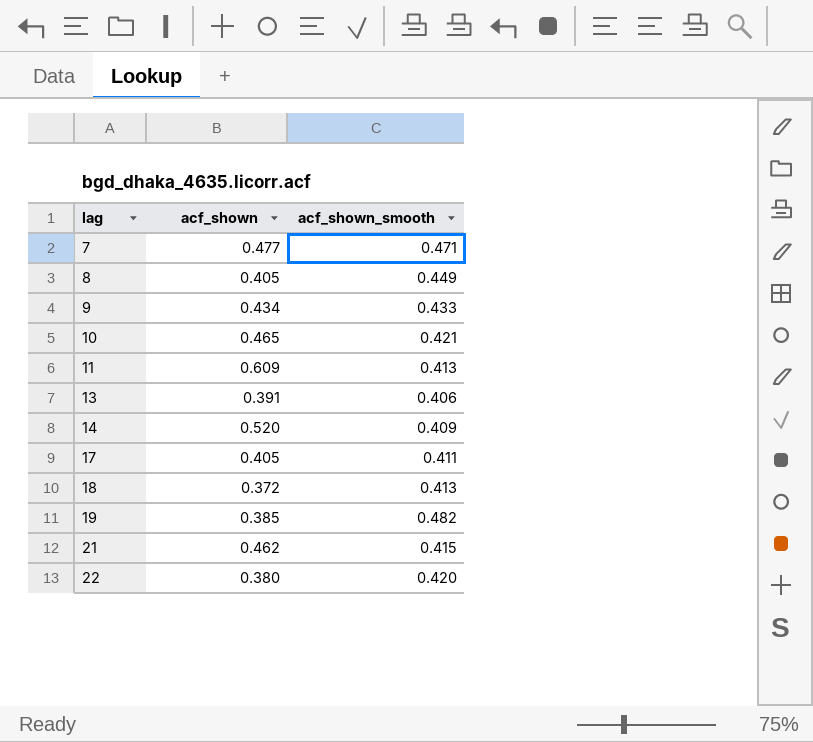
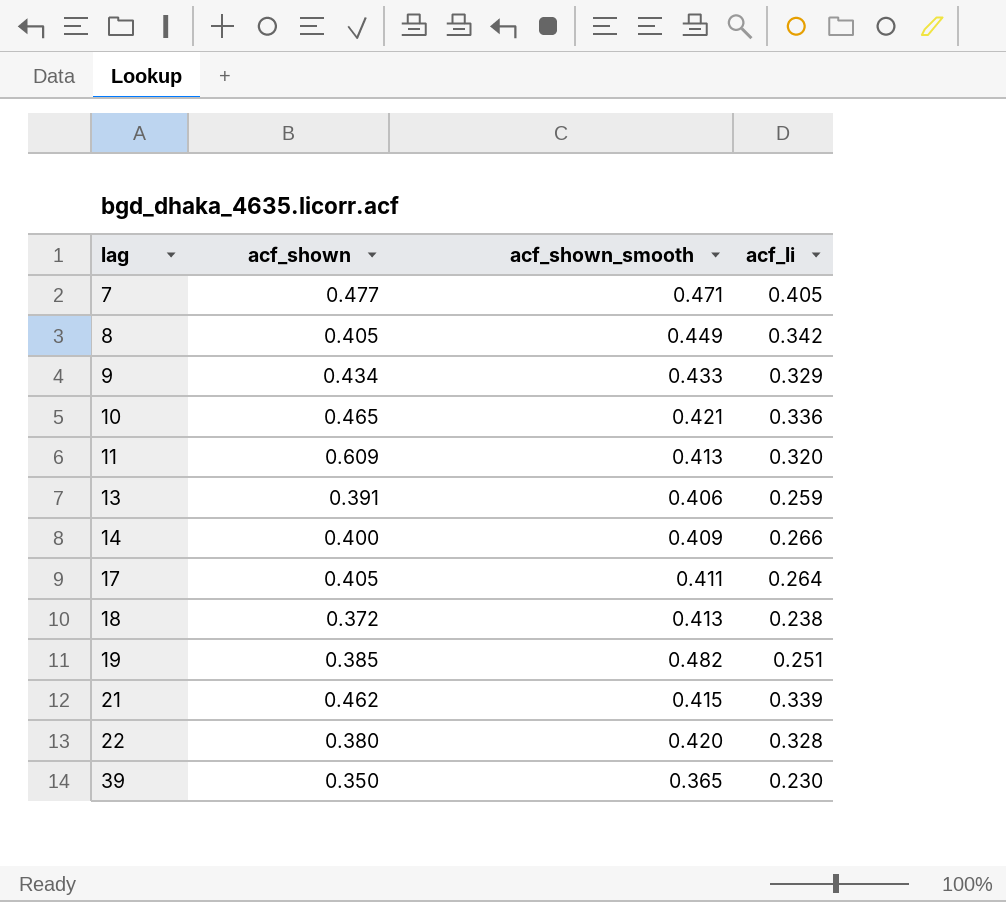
column acf_li | position: none -> 4
14 | acf_shown: 0.520 -> 0.400
row 39: none -> 0.350 | 0.365 | 0.230

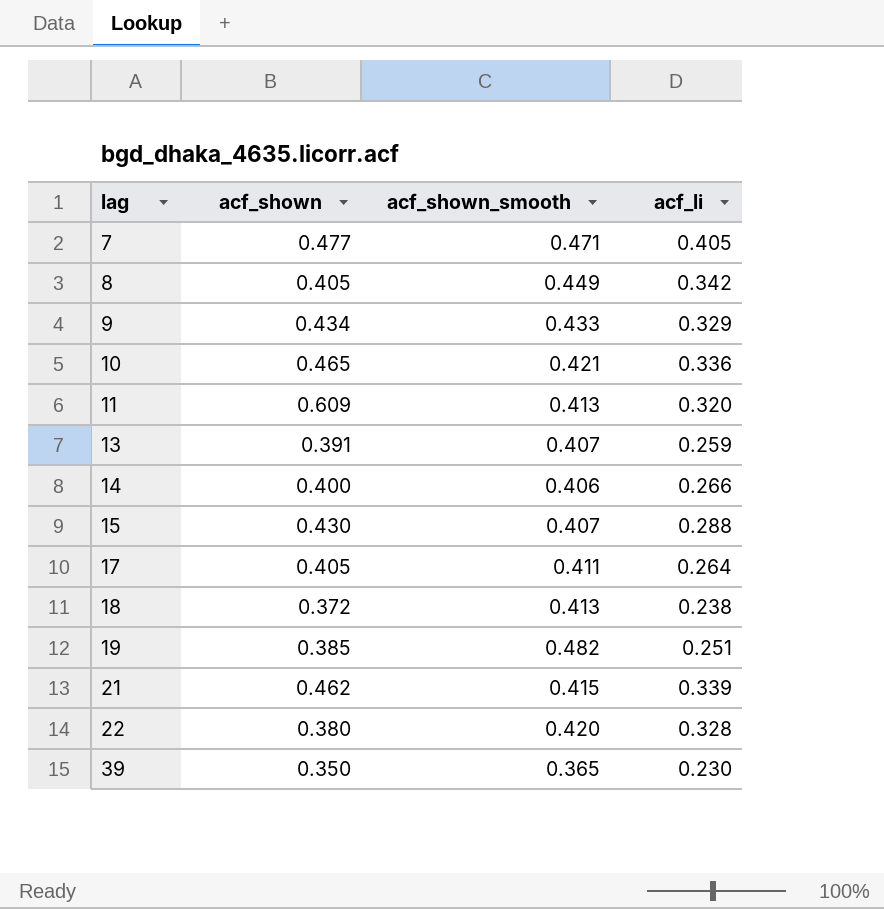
13 | acf_shown_smooth: 0.406 -> 0.407
14 | acf_shown_smooth: 0.409 -> 0.406
row 15: none -> 0.430 | 0.407 | 0.288

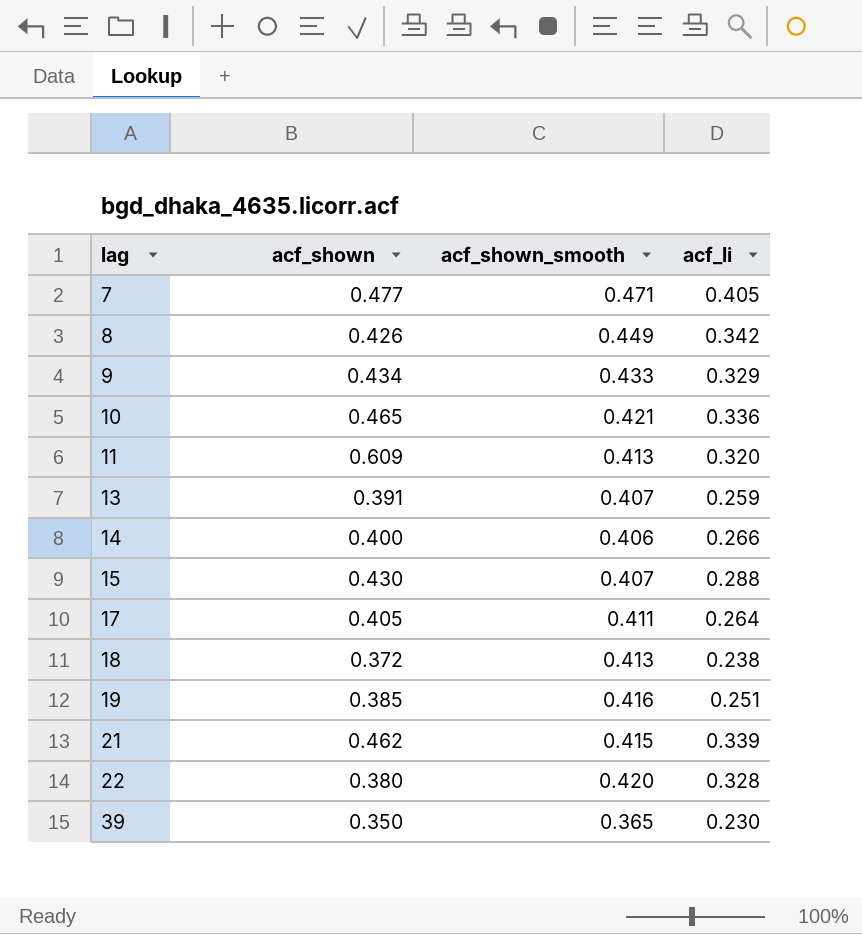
8 | acf_shown: 0.405 -> 0.426
19 | acf_shown_smooth: 0.482 -> 0.416

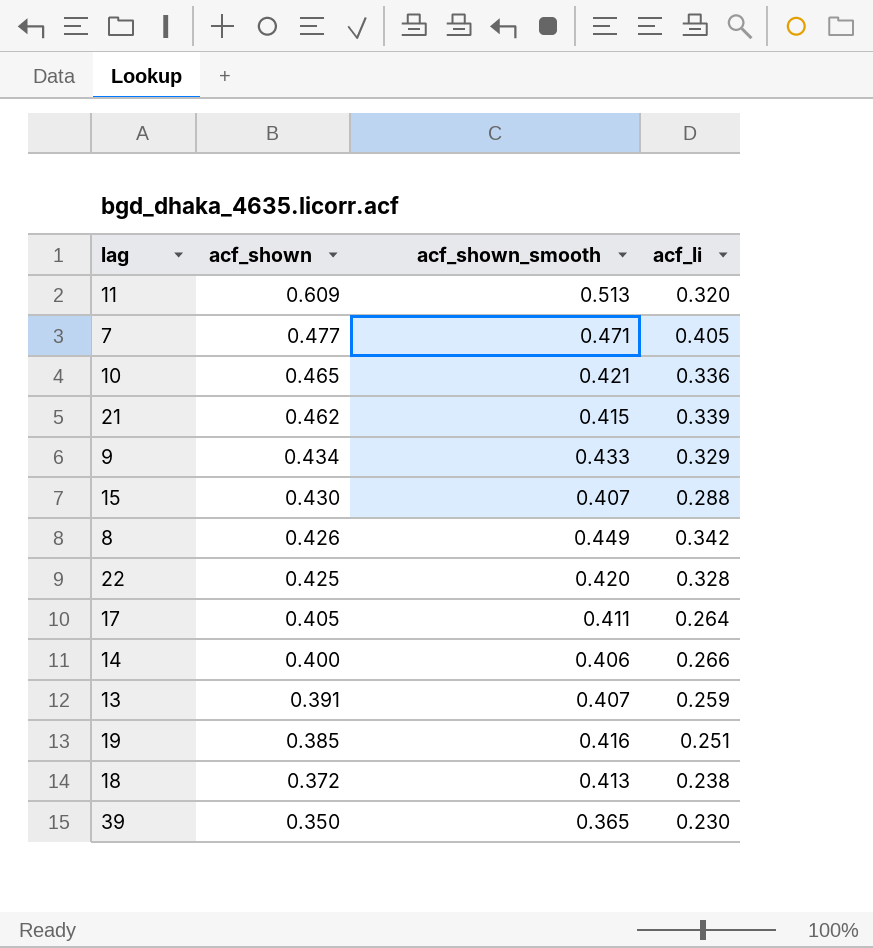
row order: lag ascending -> acf_shown descending
11 | acf_shown_smooth: 0.413 -> 0.513
22 | acf_shown: 0.380 -> 0.425

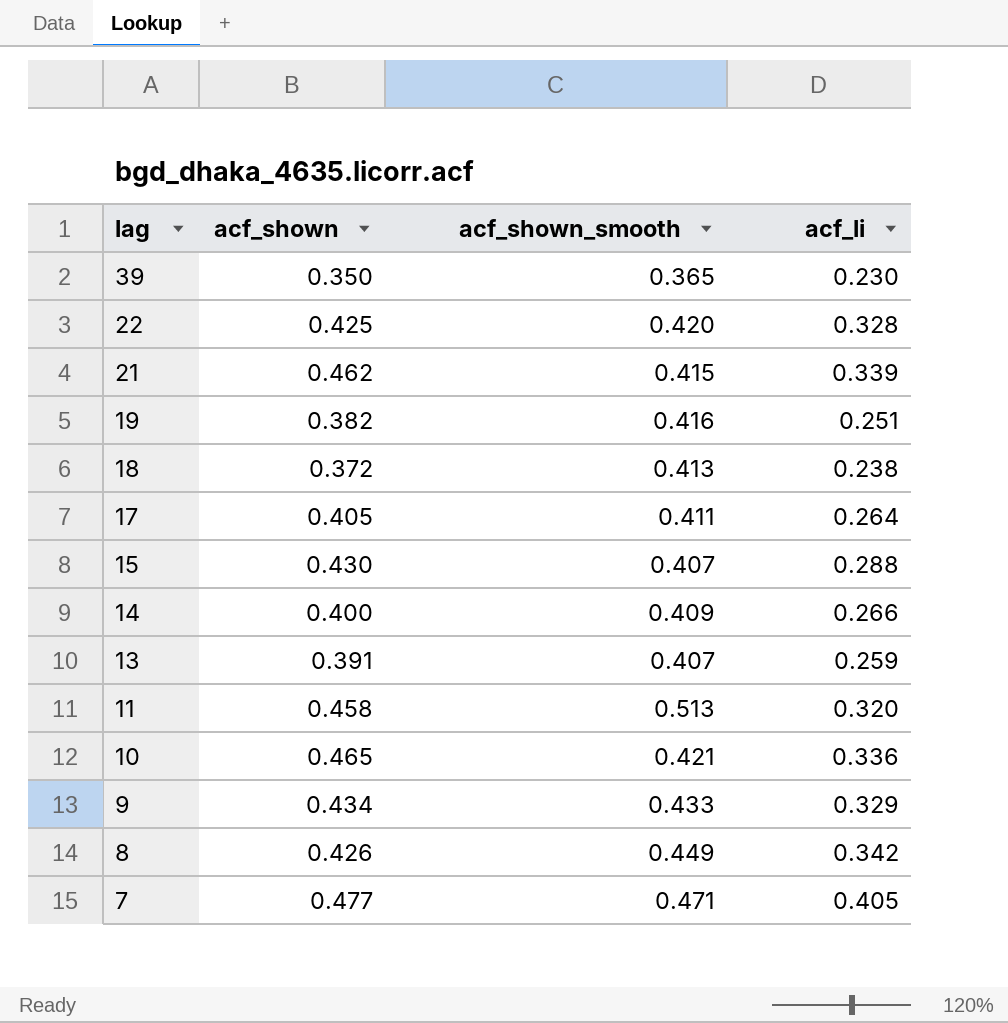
row order: acf_shown descending -> lag descending
19 | acf_shown: 0.385 -> 0.382
14 | acf_shown_smooth: 0.406 -> 0.409
11 | acf_shown: 0.609 -> 0.458

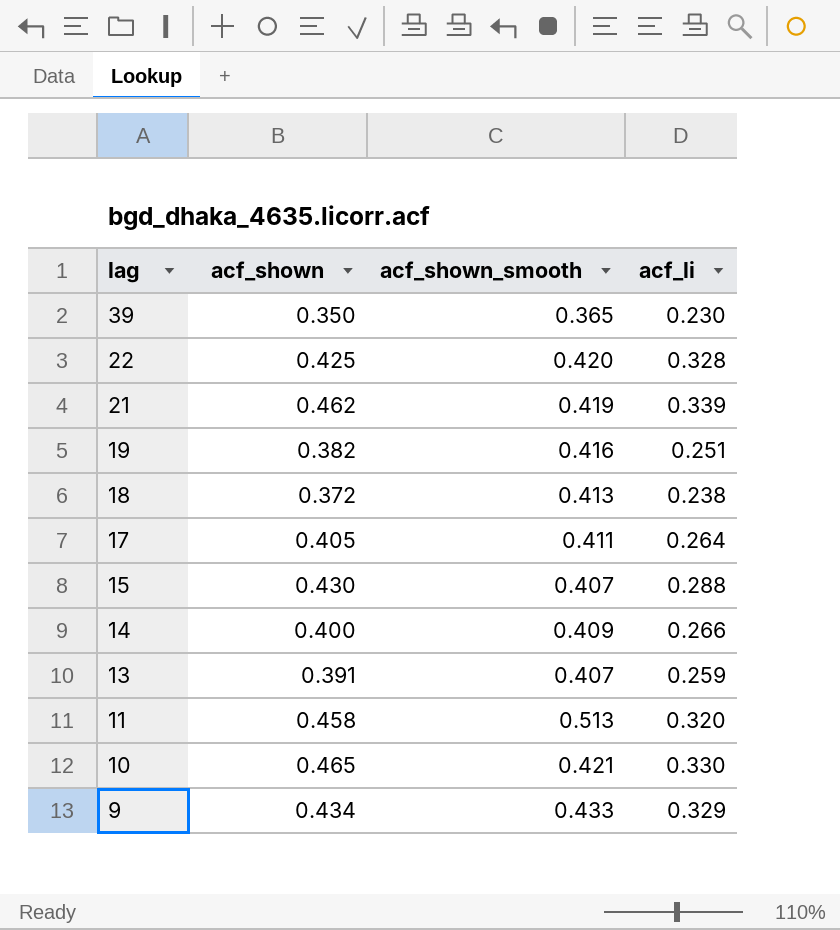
row 8: 0.426 | 0.449 | 0.342 -> none
row 7: 0.477 | 0.471 | 0.405 -> none
21 | acf_shown_smooth: 0.415 -> 0.419
10 | acf_li: 0.336 -> 0.330

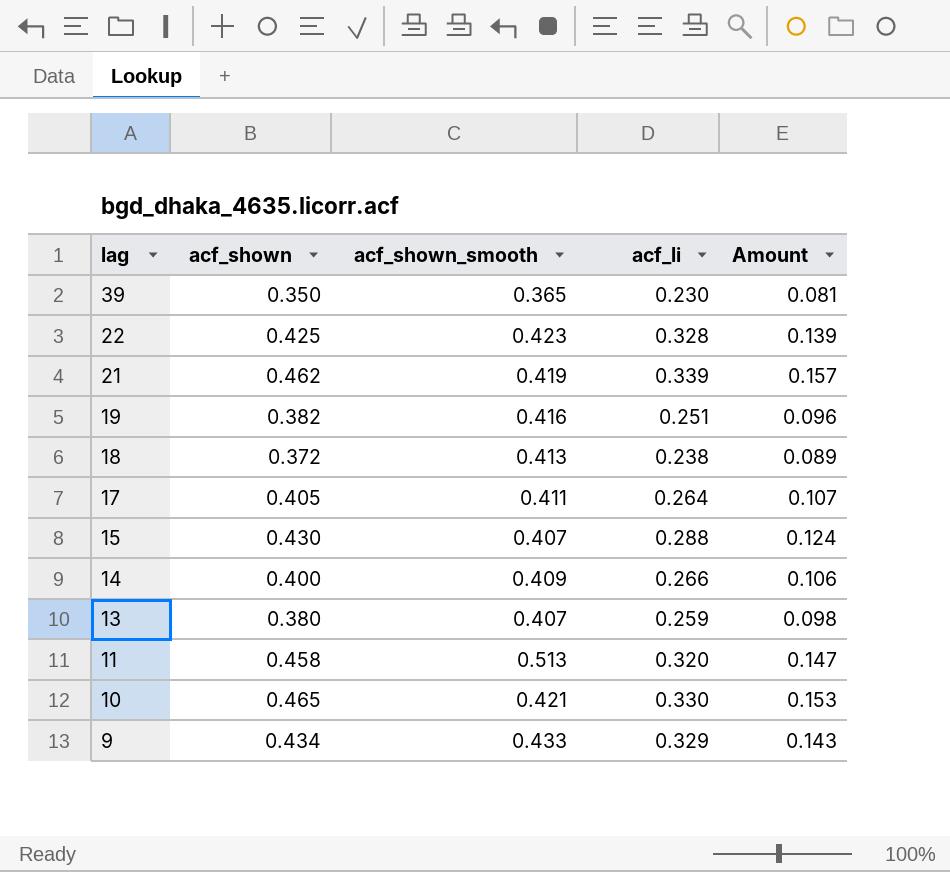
column Amount | formula: none -> [acf_shown] * [acf_li]
22 | acf_shown_smooth: 0.420 -> 0.423
13 | acf_shown: 0.391 -> 0.380

